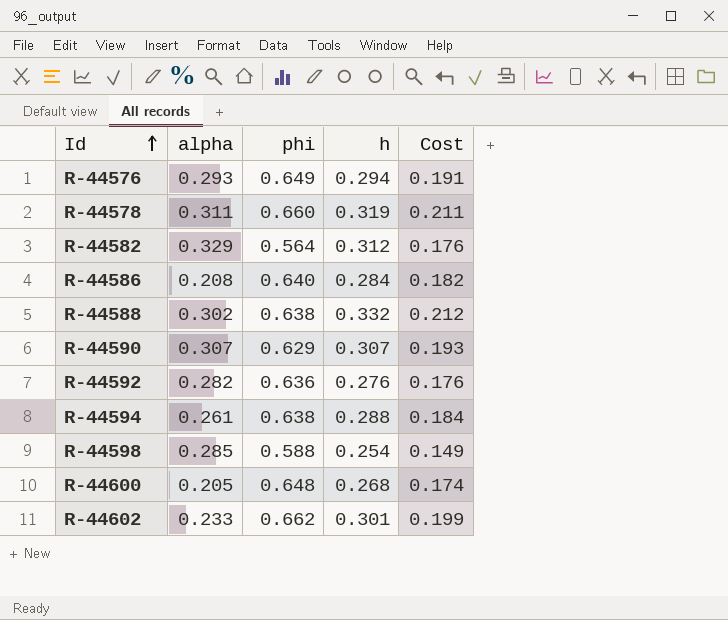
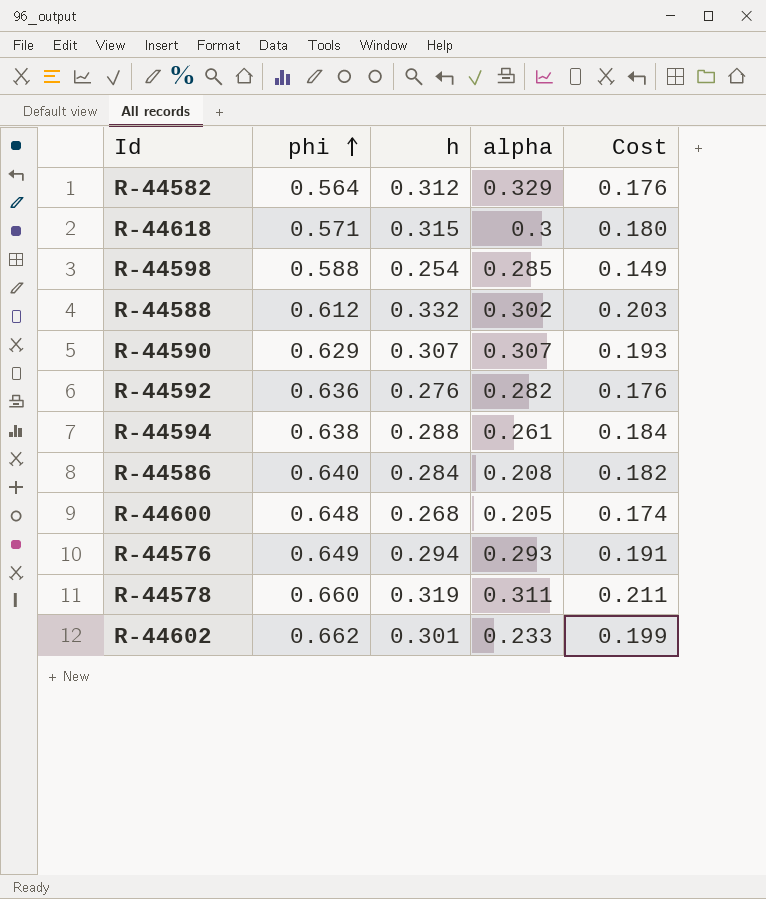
row order: Id ascending -> phi ascending
column alpha | position: 2 -> 4
row R-44618: none -> 0.571 | 0.315 | 0.3 | 0.180
R-44588 | phi: 0.638 -> 0.612
R-44588 | Cost: 0.212 -> 0.203

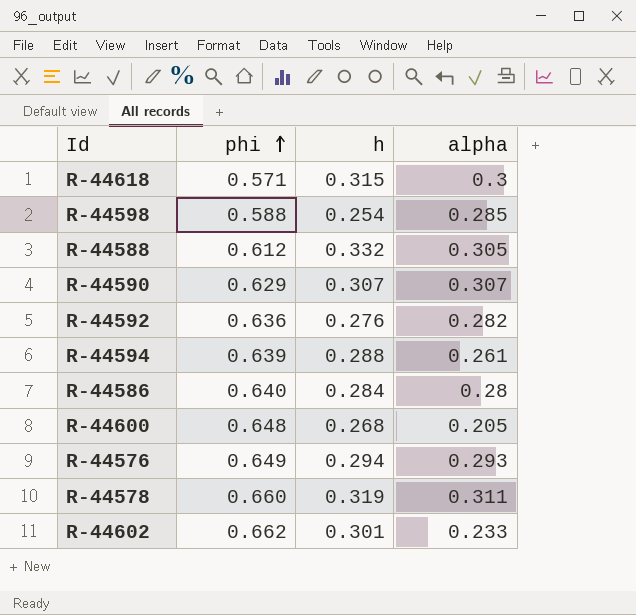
column Cost | formula: [phi] * [h] -> none
row R-44582: 0.564 | 0.312 | 0.329 | 0.176 -> none
R-44588 | alpha: 0.302 -> 0.305
R-44594 | phi: 0.638 -> 0.639
R-44586 | alpha: 0.208 -> 0.28

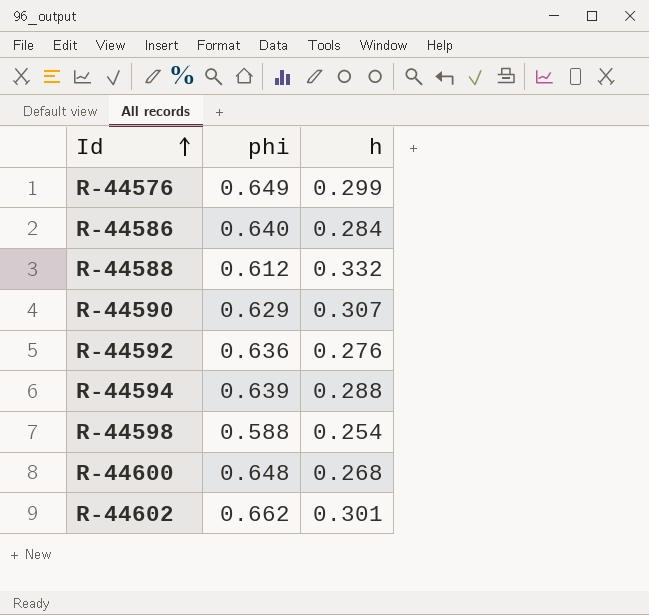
row order: phi ascending -> Id ascending
column alpha | position: 4 -> none
row R-44618: 0.571 | 0.315 | 0.3 -> none
row R-44578: 0.660 | 0.319 | 0.311 -> none
R-44576 | h: 0.294 -> 0.299

